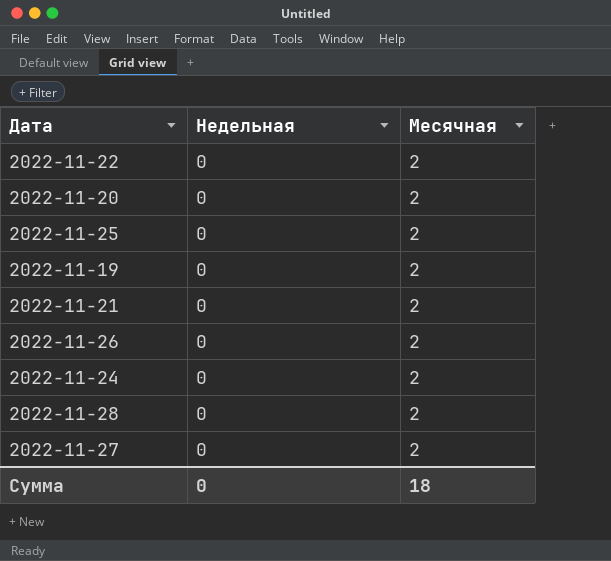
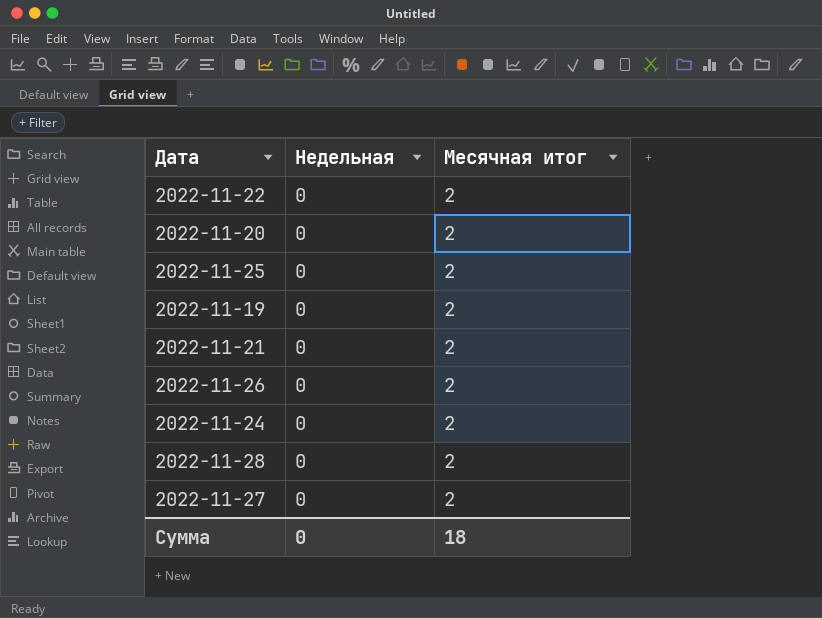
column name: Месячная -> Месячная итог

